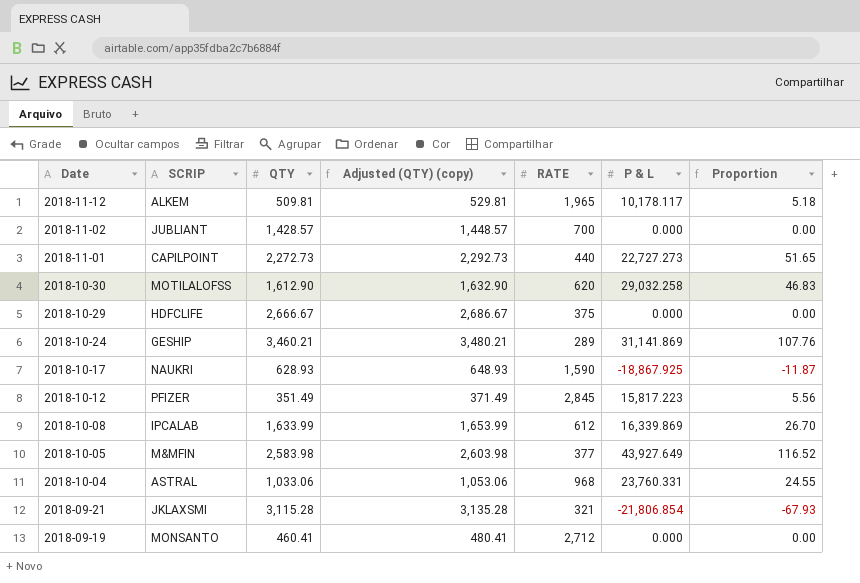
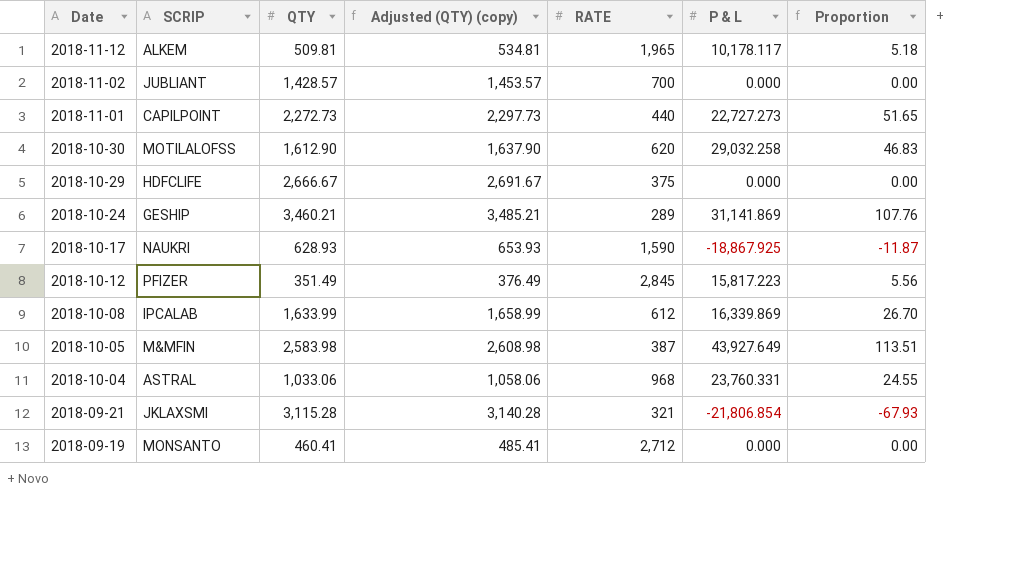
column Adjusted (QTY) (copy) | formula: [QTY] + 20 -> [QTY] + 25
2018-10-05 | RATE: 377 -> 387
2018-10-05 | Proportion: 116.52 -> 113.51

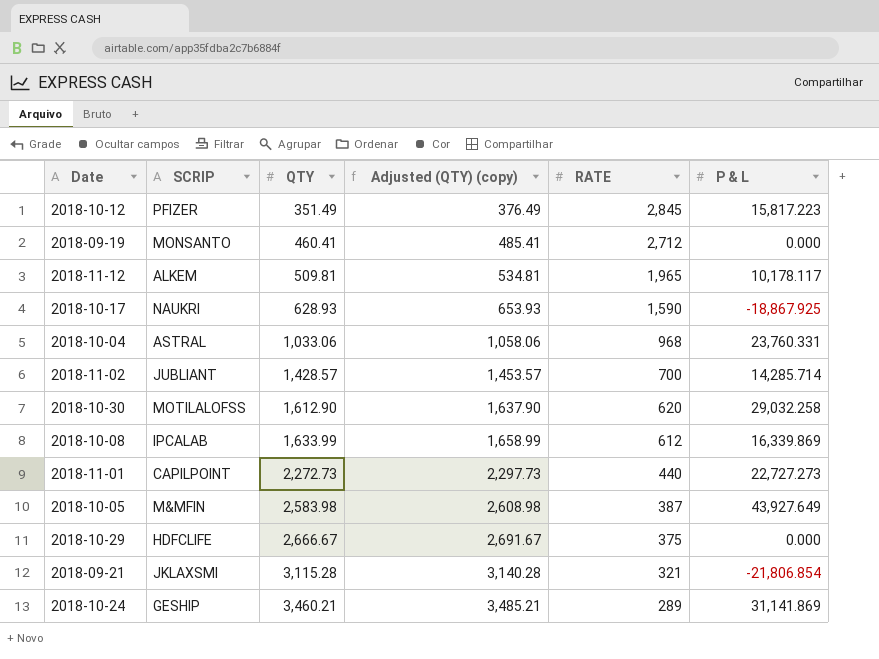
row order: Date descending -> QTY ascending
column Proportion | formula: [P & L] / [RATE] -> none
2018-11-02 | P & L: 0.000 -> 14,285.714

